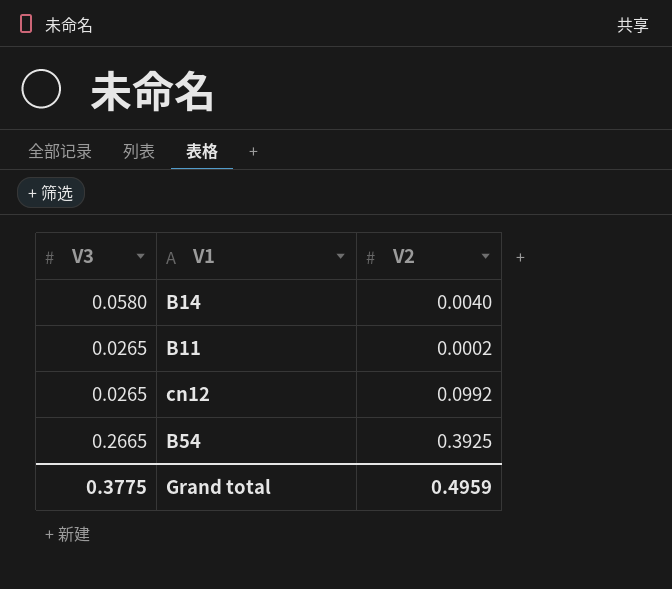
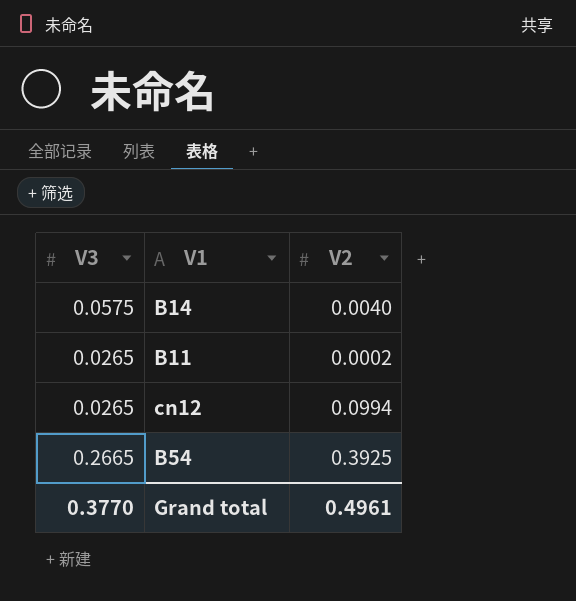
B14 | V3: 0.0580 -> 0.0575
cn12 | V2: 0.0992 -> 0.0994
Grand total | V3: 0.3775 -> 0.3770
Grand total | V2: 0.4959 -> 0.4961

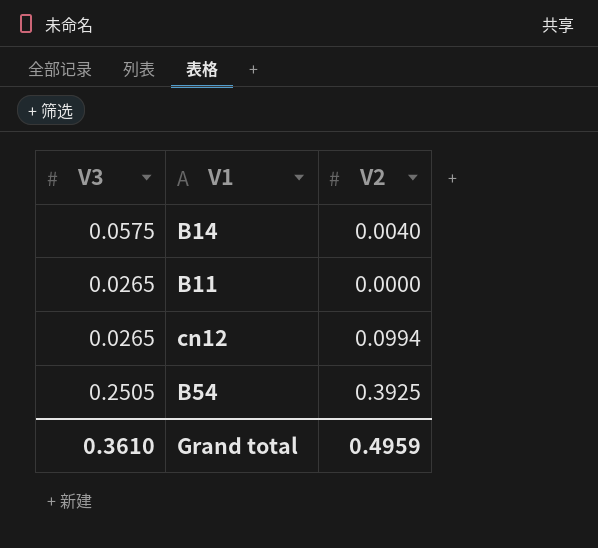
B11 | V2: 0.0002 -> 0.0000
B54 | V3: 0.2665 -> 0.2505
Grand total | V3: 0.3770 -> 0.3610
Grand total | V2: 0.4961 -> 0.4959

